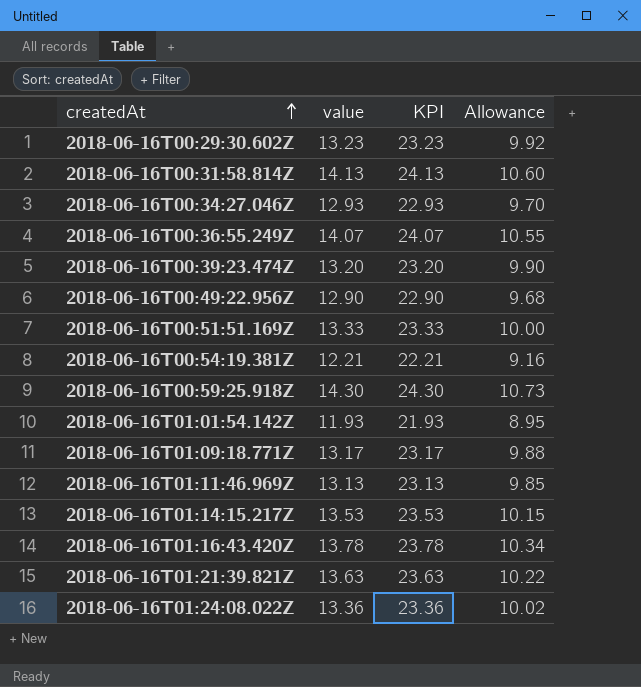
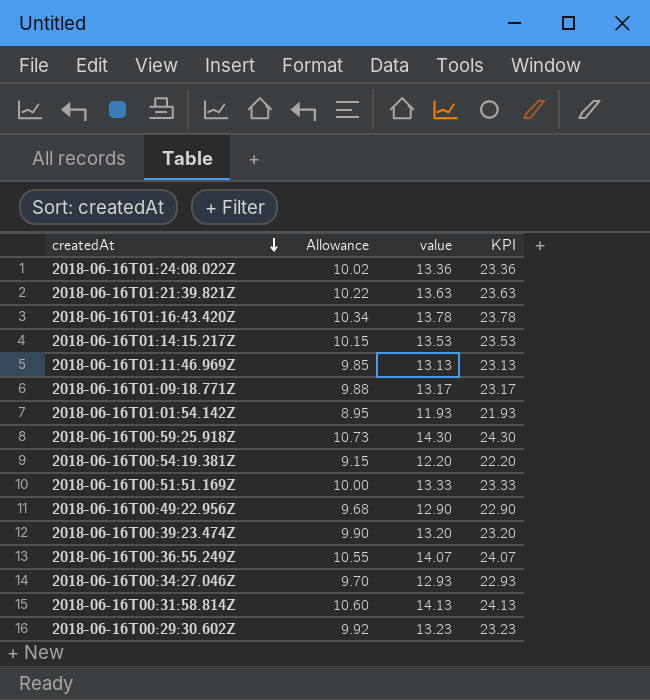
row order: createdAt ascending -> createdAt descending
column Allowance | position: 4 -> 2
2018-06-16T00:54:19.381Z | Allowance: 9.16 -> 9.15
2018-06-16T00:54:19.381Z | value: 12.21 -> 12.20
2018-06-16T00:54:19.381Z | KPI: 22.21 -> 22.20

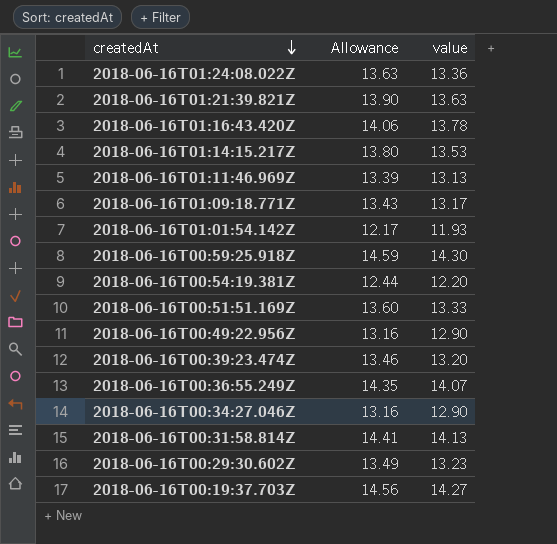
column KPI | formula: [value] + 10 -> none
column Allowance | formula: [value] * 0.75 -> [value] * 1.02
2018-06-16T00:34:27.046Z | value: 12.93 -> 12.90
row 2018-06-16T00:19:37.703Z: none -> 14.56 | 14.27

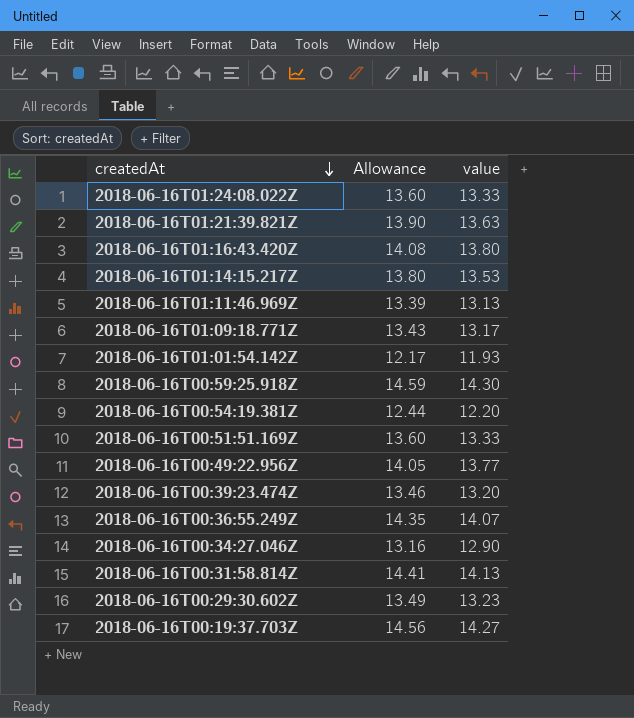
2018-06-16T01:24:08.022Z | Allowance: 13.63 -> 13.60
2018-06-16T01:24:08.022Z | value: 13.36 -> 13.33
2018-06-16T01:16:43.420Z | Allowance: 14.06 -> 14.08
2018-06-16T01:16:43.420Z | value: 13.78 -> 13.80
2018-06-16T00:49:22.956Z | Allowance: 13.16 -> 14.05
2018-06-16T00:49:22.956Z | value: 12.90 -> 13.77

